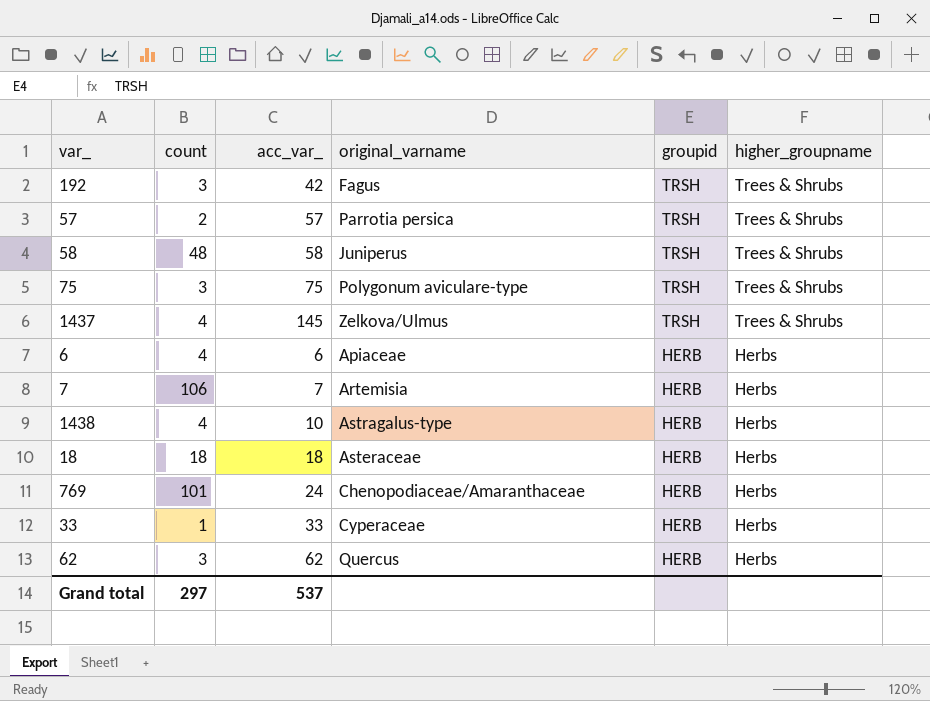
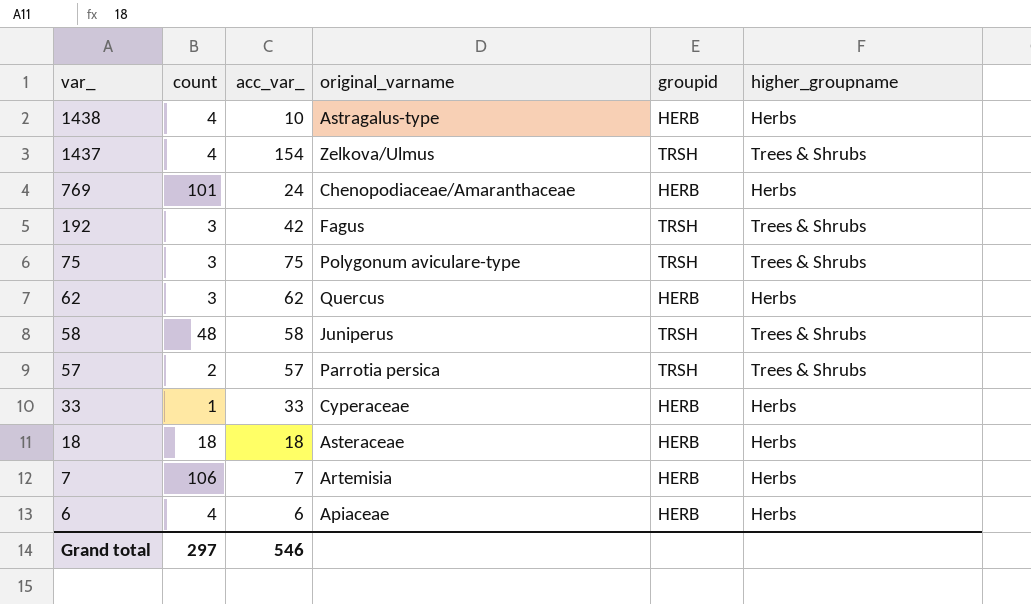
row order: groupid descending -> var_ descending
1437 | acc_var_: 145 -> 154
Grand total | acc_var_: 537 -> 546

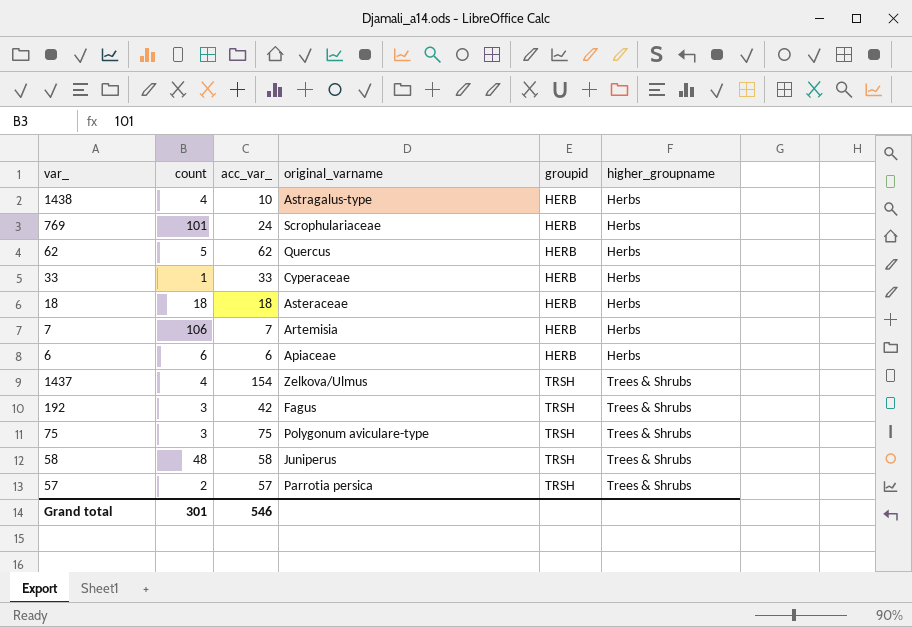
row order: var_ descending -> groupid ascending
769 | original_varname: Chenopodiaceae/Amaranthaceae -> Scrophulariaceae
62 | count: 3 -> 5
6 | count: 4 -> 6
Grand total | count: 297 -> 301

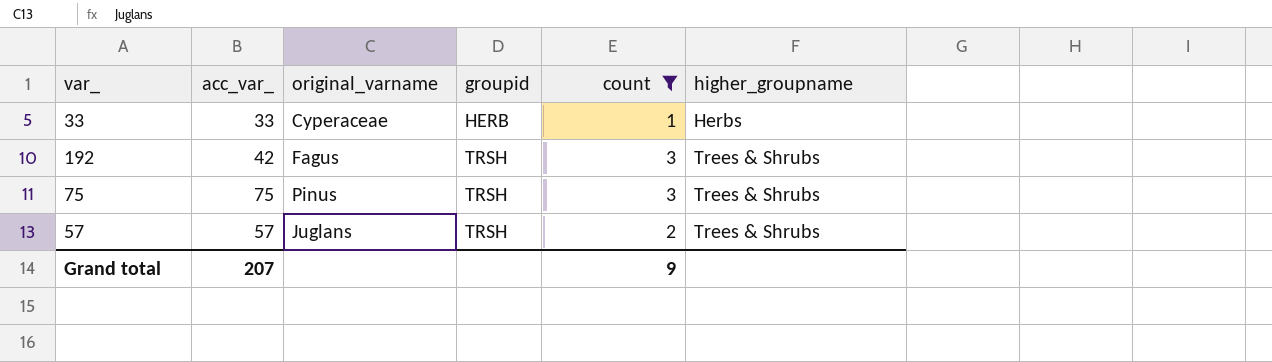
filter: none -> count <= 3
column count | position: 2 -> 5
75 | original_varname: Polygonum aviculare-type -> Pinus
57 | original_varname: Parrotia persica -> Juglans
Grand total | acc_var_: 546 -> 207
Grand total | count: 301 -> 9

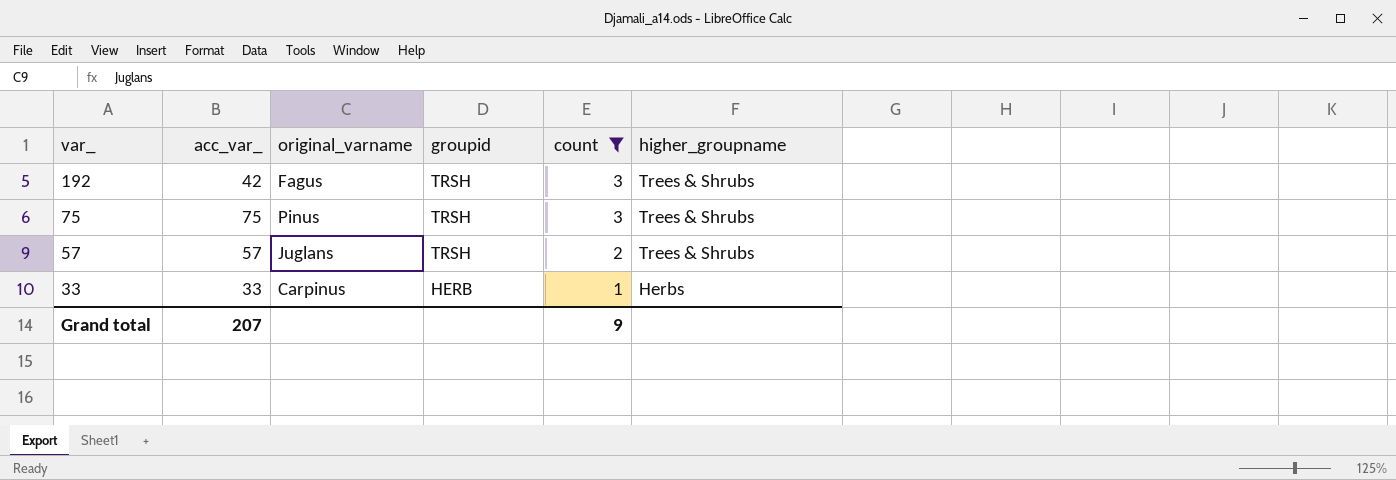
row order: groupid ascending -> var_ descending
33 | original_varname: Cyperaceae -> Carpinus

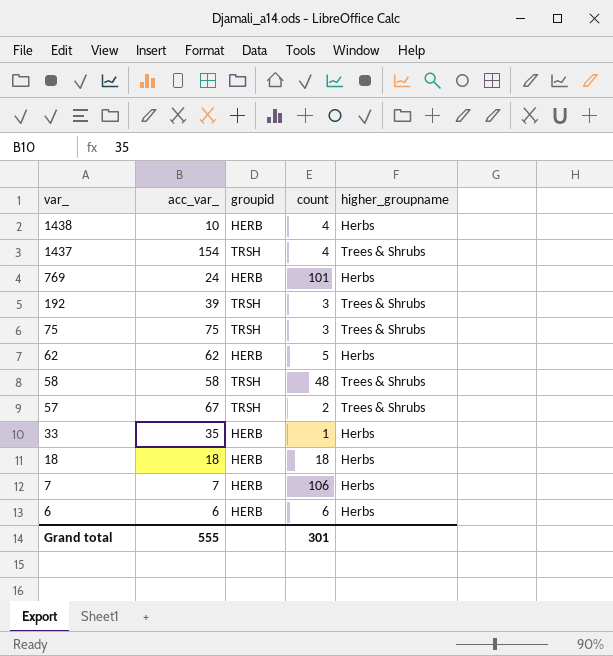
filter: count <= 3 -> none
column original_varname | position: 3 -> none
192 | acc_var_: 42 -> 39
57 | acc_var_: 57 -> 67
33 | acc_var_: 33 -> 35
Grand total | acc_var_: 207 -> 555
Grand total | count: 9 -> 301

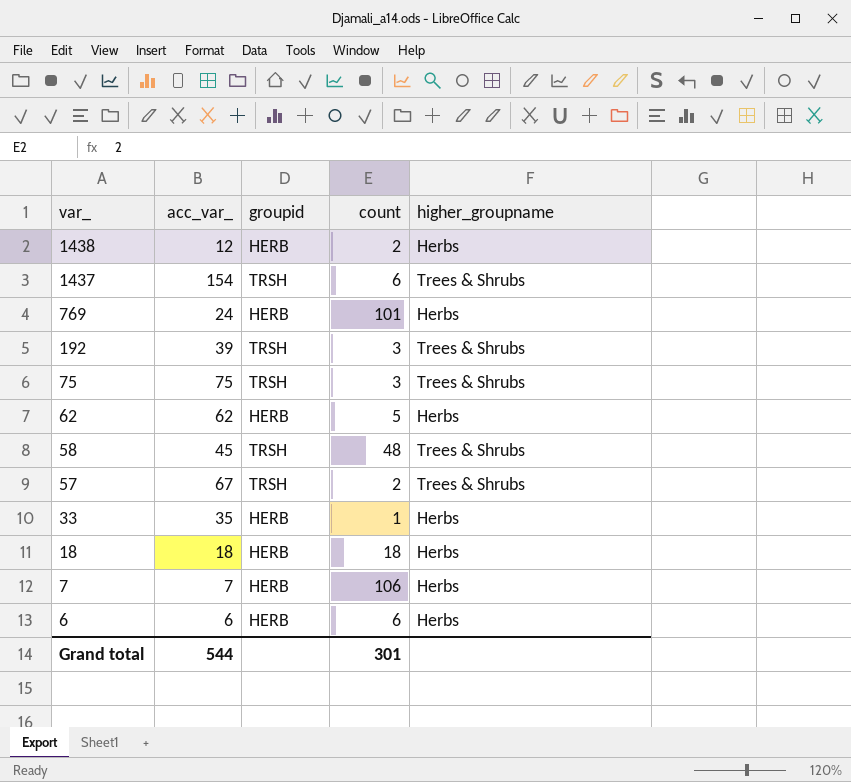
1438 | acc_var_: 10 -> 12
1438 | count: 4 -> 2
1437 | count: 4 -> 6
58 | acc_var_: 58 -> 45
Grand total | acc_var_: 555 -> 544

